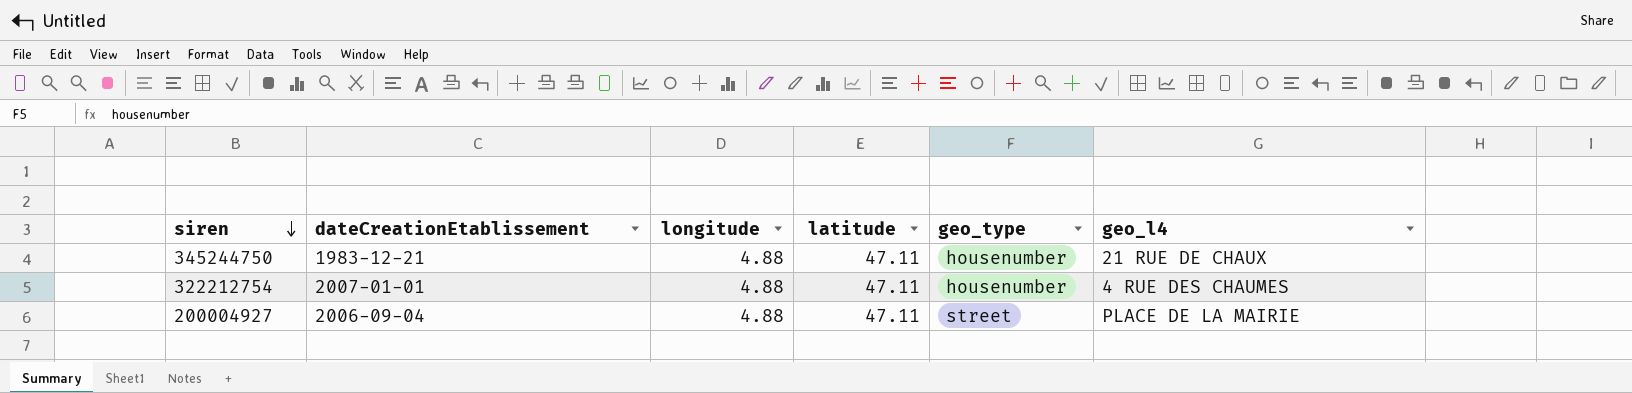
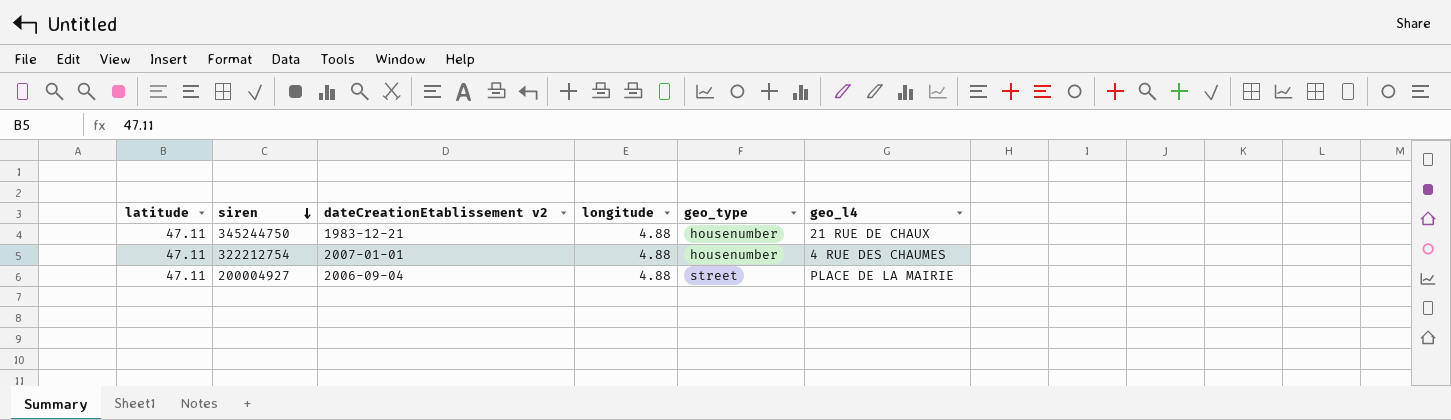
column latitude | position: 4 -> 1
column name: dateCreationEtablissement -> dateCreationEtablissement v2

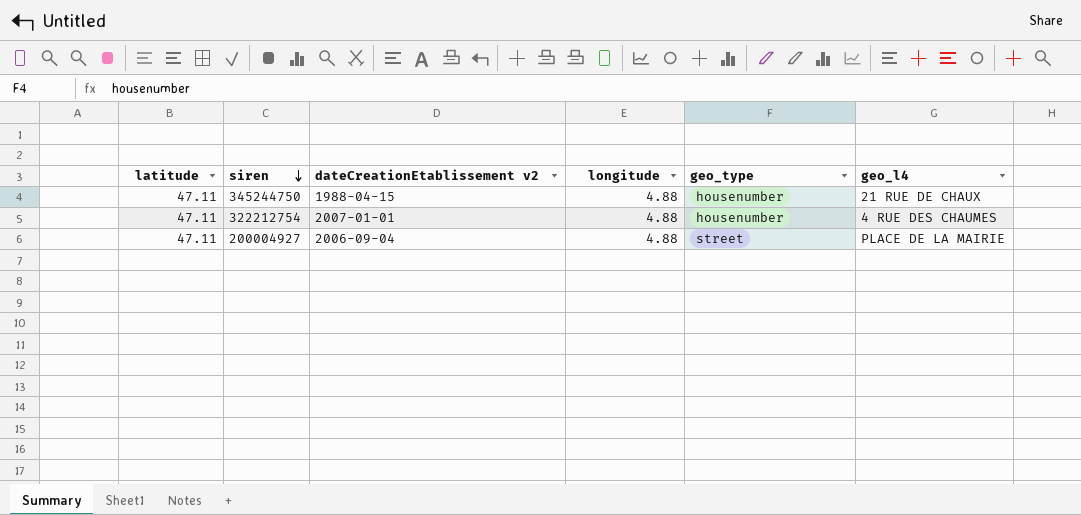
345244750 | dateCreationEtablissement v2: 1983-12-21 -> 1988-04-15

